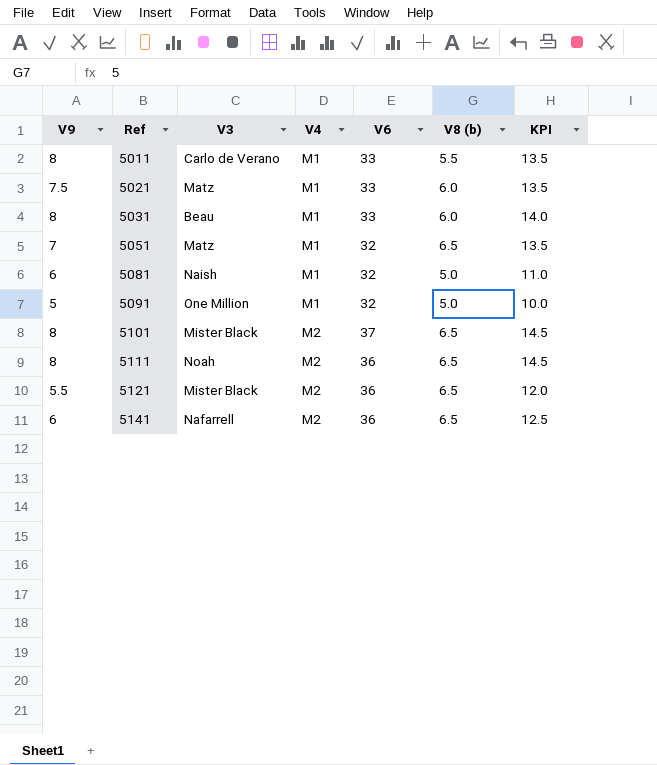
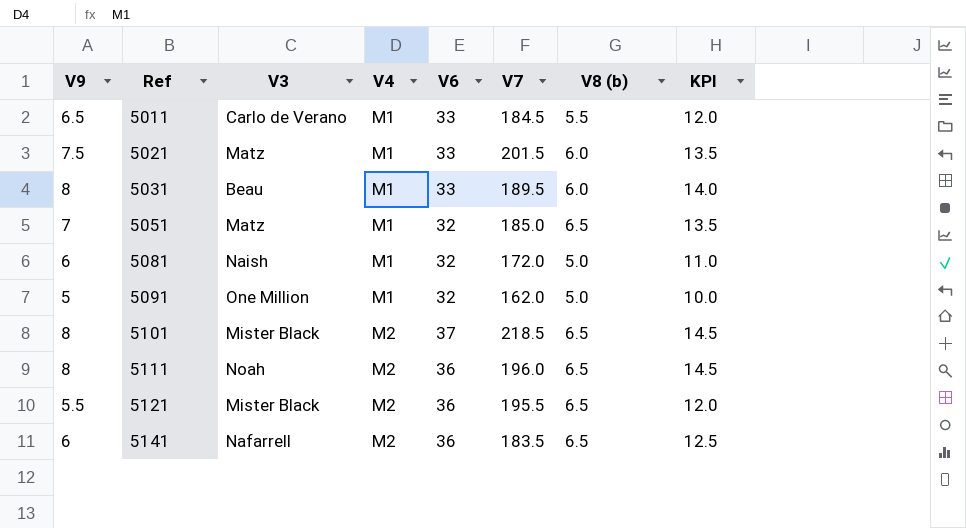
column V7 | position: none -> 6
5011 | V9: 8 -> 6.5
5011 | KPI: 13.5 -> 12.0

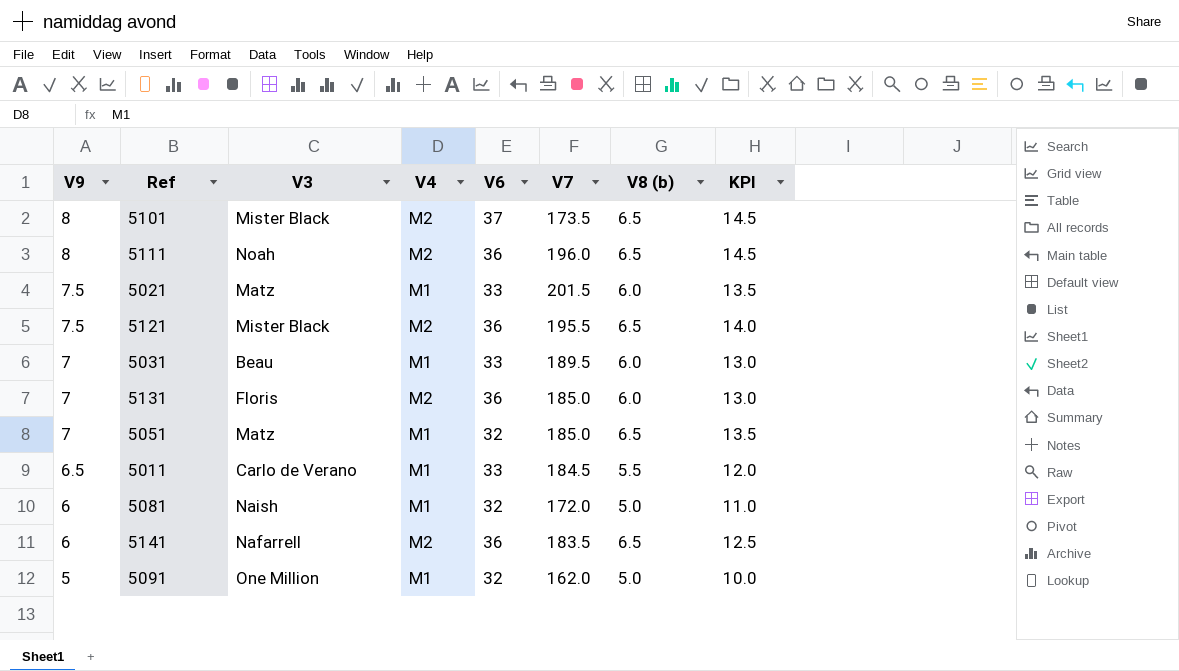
row order: Ref ascending -> V9 descending
5101 | V7: 218.5 -> 173.5
5121 | V9: 5.5 -> 7.5
5121 | KPI: 12.0 -> 14.0
5031 | V9: 8 -> 7
5031 | KPI: 14.0 -> 13.0
row 5131: none -> 7 | Floris | M2 | 36 | 185.0 | 6.0 | 13.0

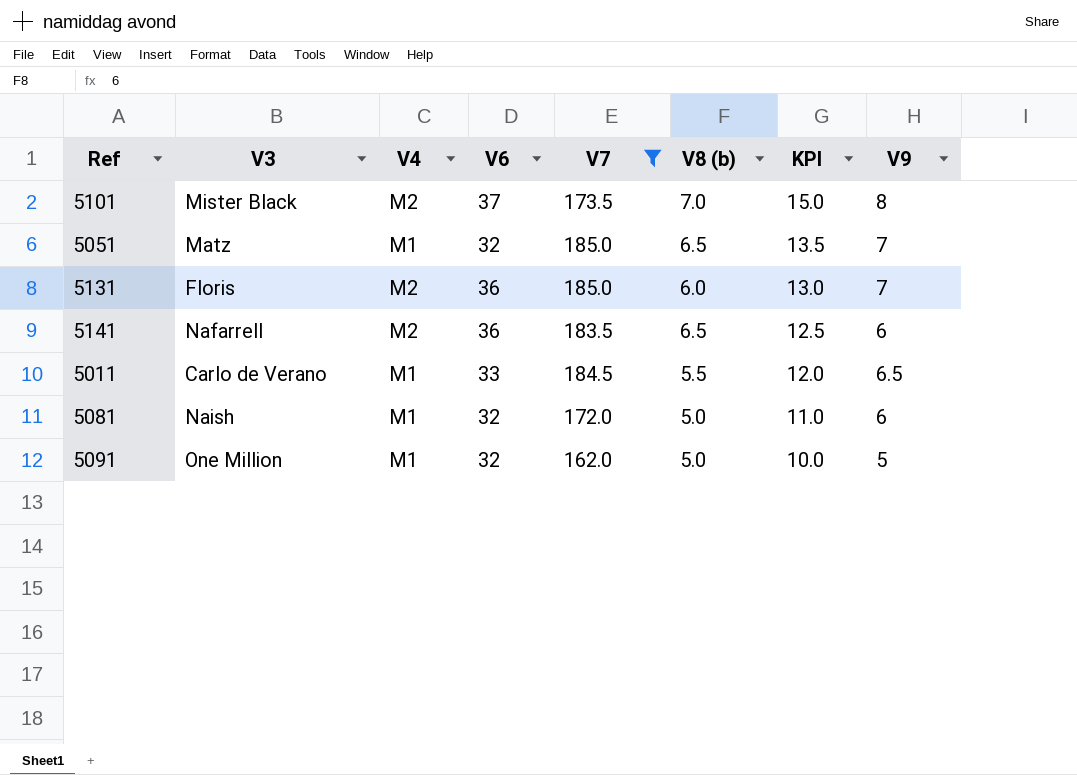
filter: none -> V7 <= 185.0
row order: V9 descending -> KPI descending
column V9 | position: 1 -> 8
5101 | V8 (b): 6.5 -> 7.0
5101 | KPI: 14.5 -> 15.0

